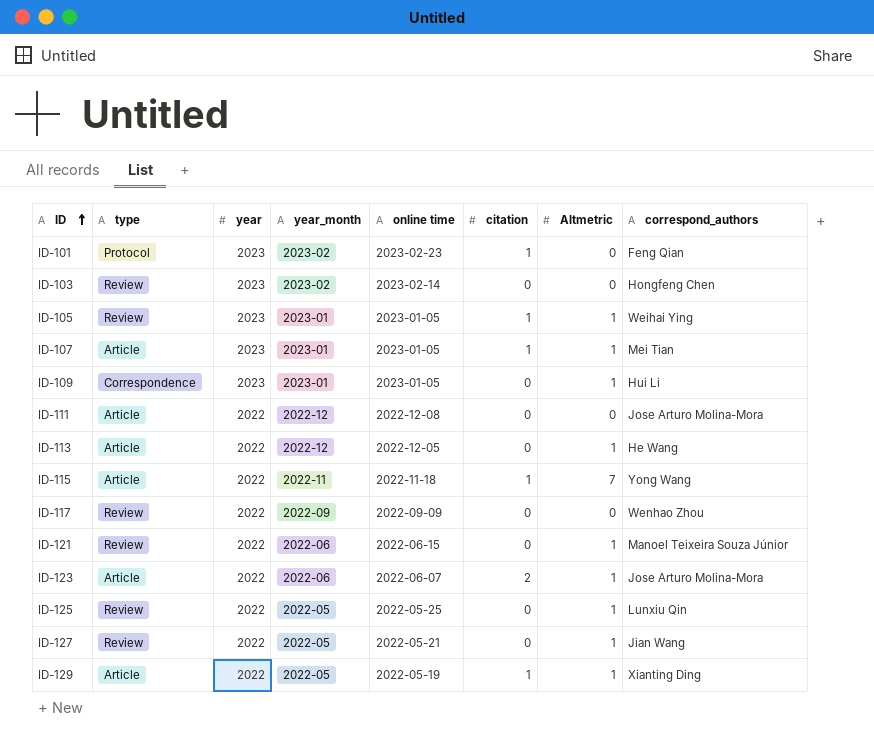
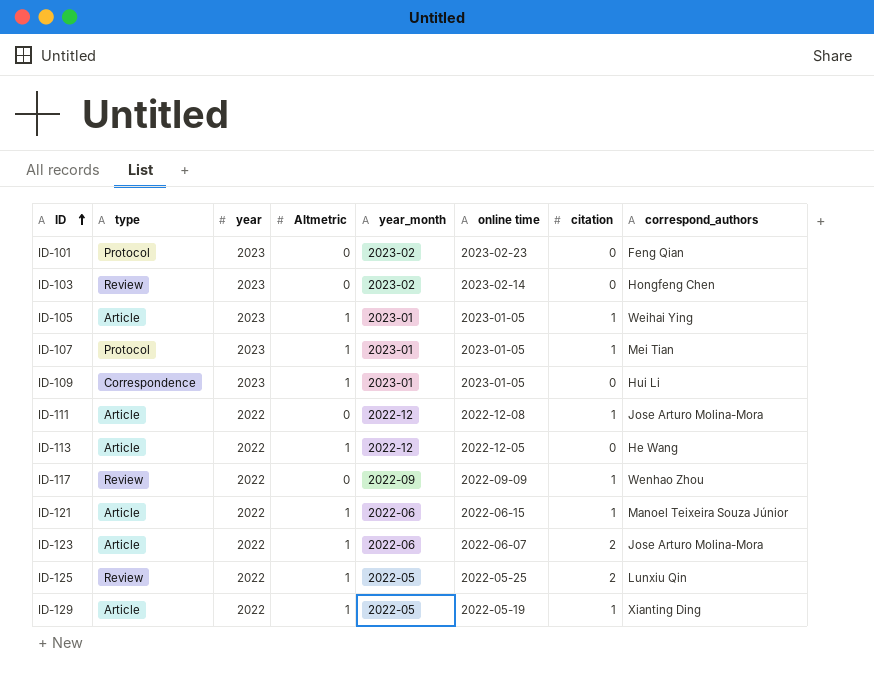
column Altmetric | position: 7 -> 4
row ID-115: Article | 2022 | 2022-11 | 2022-11-18 | 1 | 7 | Yong Wang -> none
row ID-127: Review | 2022 | 2022-05 | 2022-05-21 | 0 | 1 | Jian Wang -> none
ID-101 | citation: 1 -> 0
ID-105 | type: Review -> Article
ID-107 | type: Article -> Protocol
ID-111 | citation: 0 -> 1
ID-117 | citation: 0 -> 1
ID-121 | type: Review -> Article
ID-121 | citation: 0 -> 1
ID-125 | citation: 0 -> 2

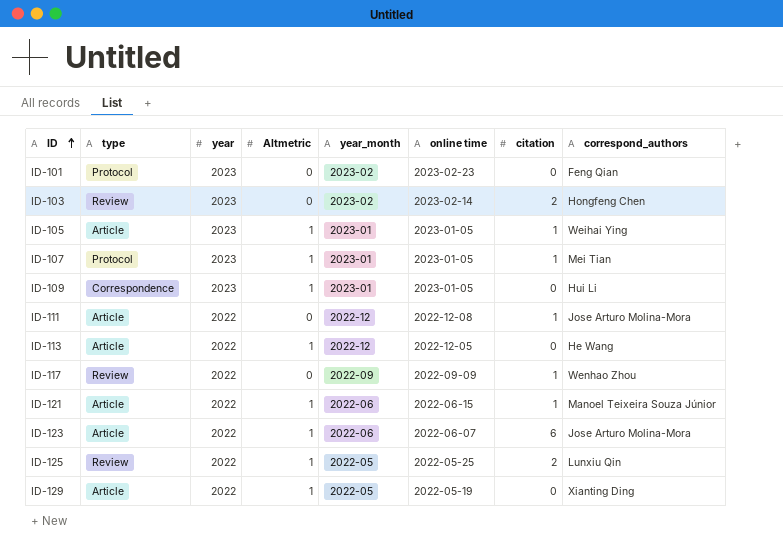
ID-103 | citation: 0 -> 2
ID-123 | citation: 2 -> 6
ID-129 | citation: 1 -> 0

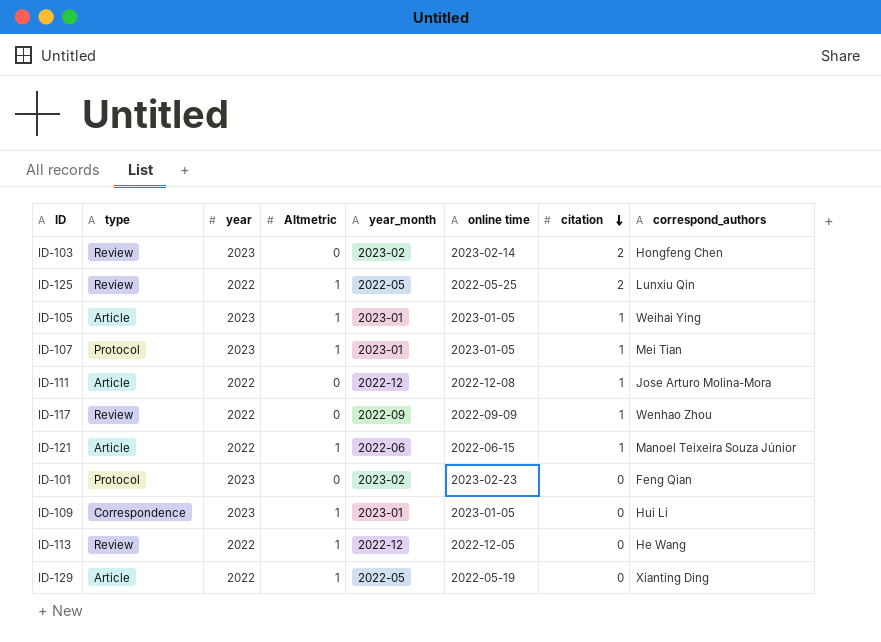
row order: ID ascending -> citation descending
row ID-123: Article | 2022 | 1 | 2022-06 | 2022-06-07 | 6 | Jose Arturo Molina-Mora -> none
ID-113 | type: Article -> Review

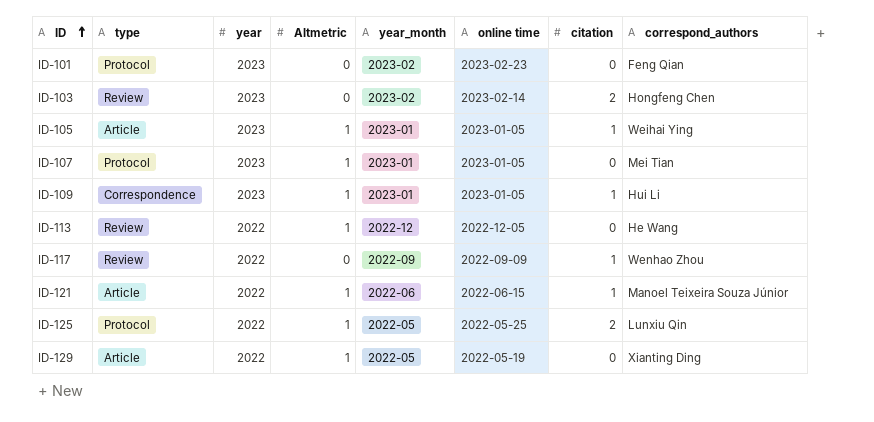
row order: citation descending -> ID ascending
row ID-111: Article | 2022 | 0 | 2022-12 | 2022-12-08 | 1 | Jose Arturo Molina-Mora -> none
ID-107 | citation: 1 -> 0
ID-109 | citation: 0 -> 1
ID-125 | type: Review -> Protocol

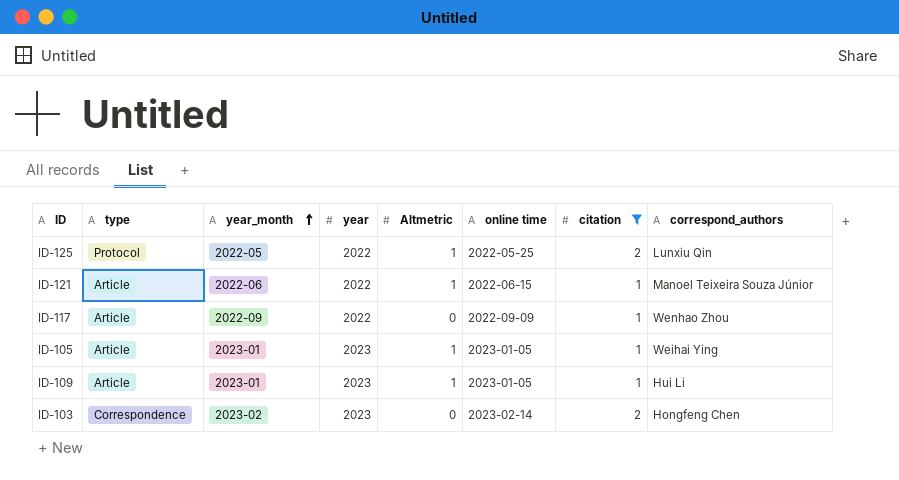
filter: none -> citation != 0
row order: ID ascending -> year_month ascending
column year_month | position: 5 -> 3
ID-117 | type: Review -> Article
ID-109 | type: Correspondence -> Article
ID-103 | type: Review -> Correspondence

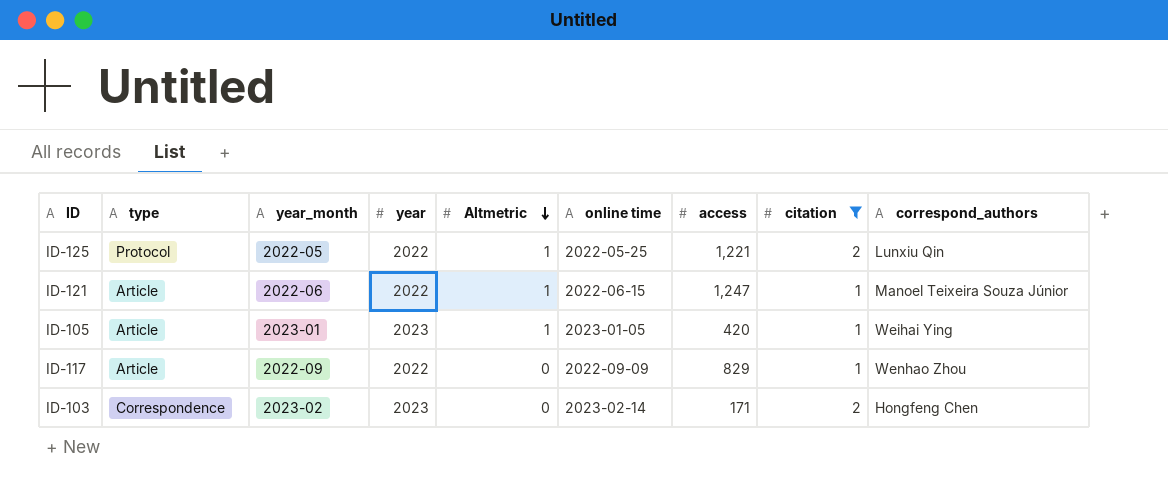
row order: year_month ascending -> Altmetric descending
column access | position: none -> 7
row ID-109: Article | 2023-01 | 2023 | 1 | 2023-01-05 | 1 | Hui Li -> none

